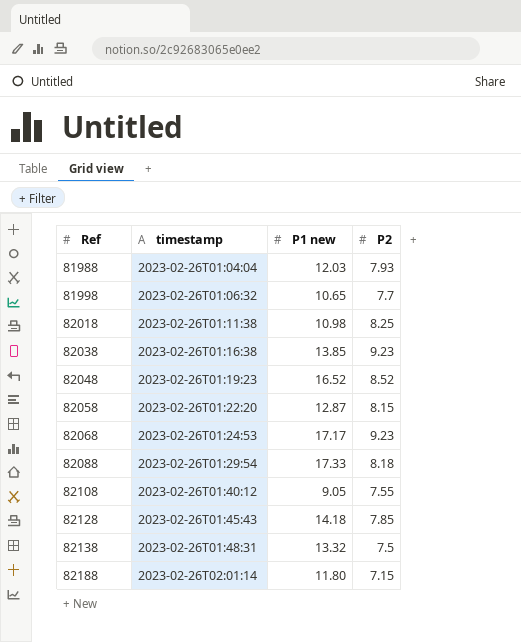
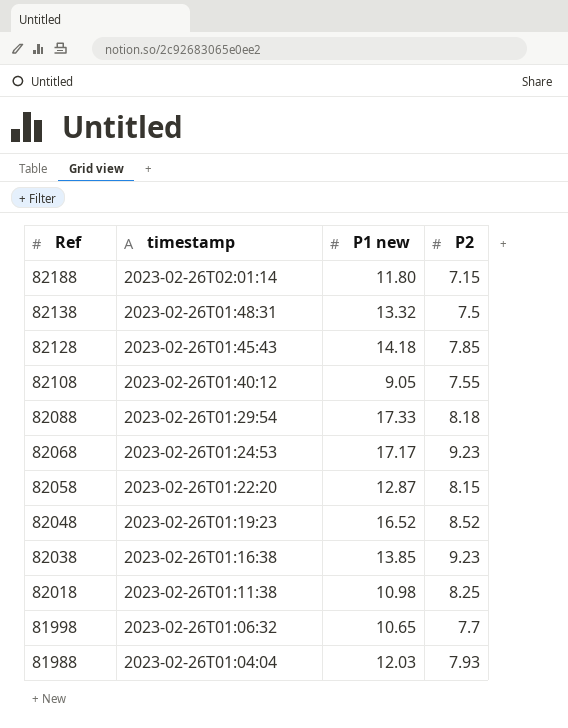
row order: Ref ascending -> Ref descending

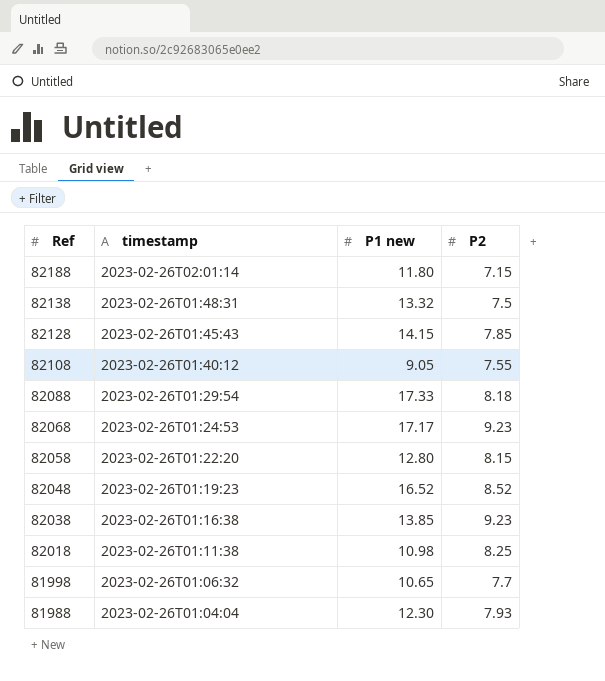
82128 | P1 new: 14.18 -> 14.15
82058 | P1 new: 12.87 -> 12.80
81988 | P1 new: 12.03 -> 12.30

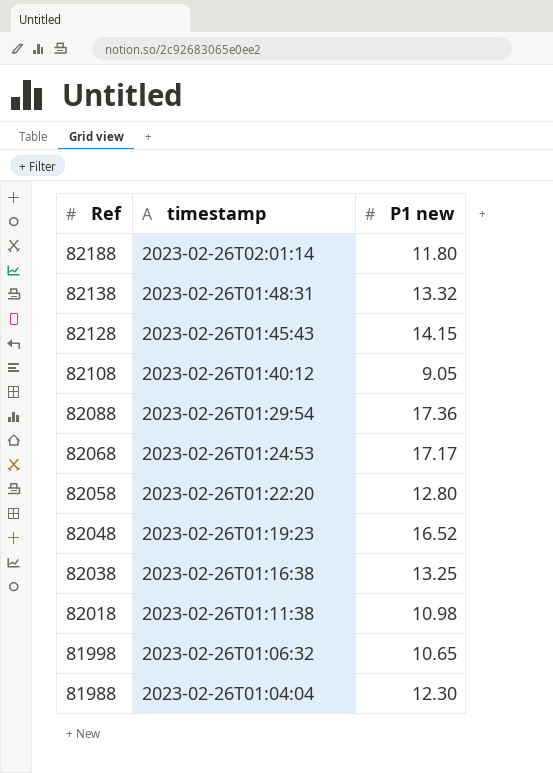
column P2 | position: 4 -> none
82088 | P1 new: 17.33 -> 17.36
82038 | P1 new: 13.85 -> 13.25

